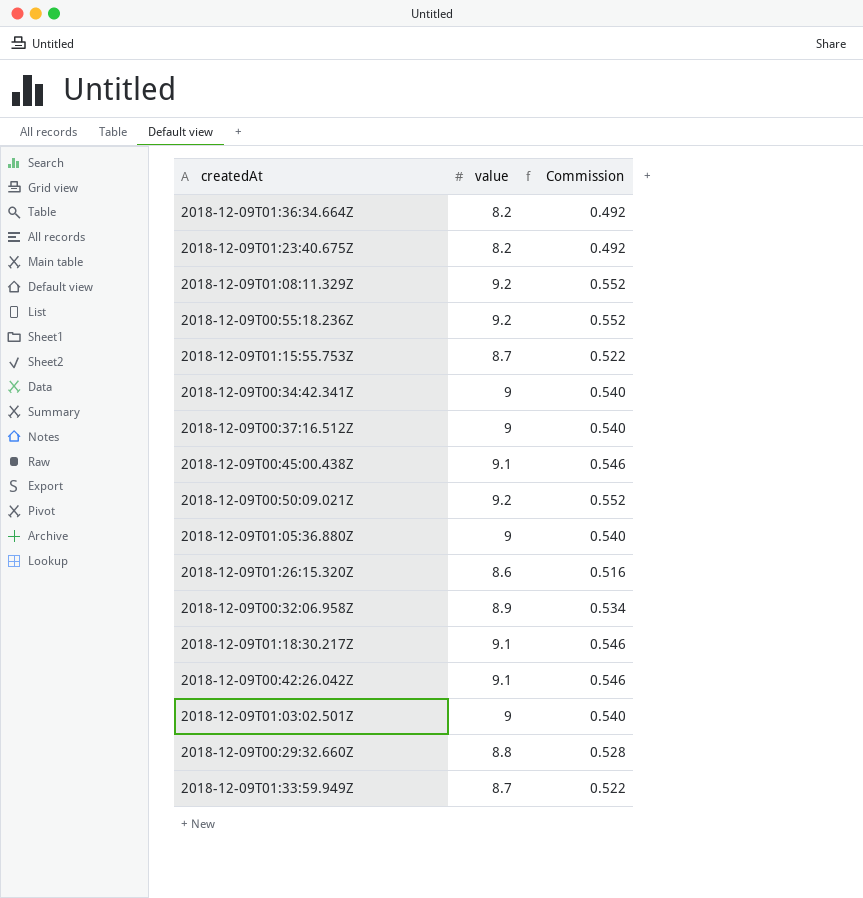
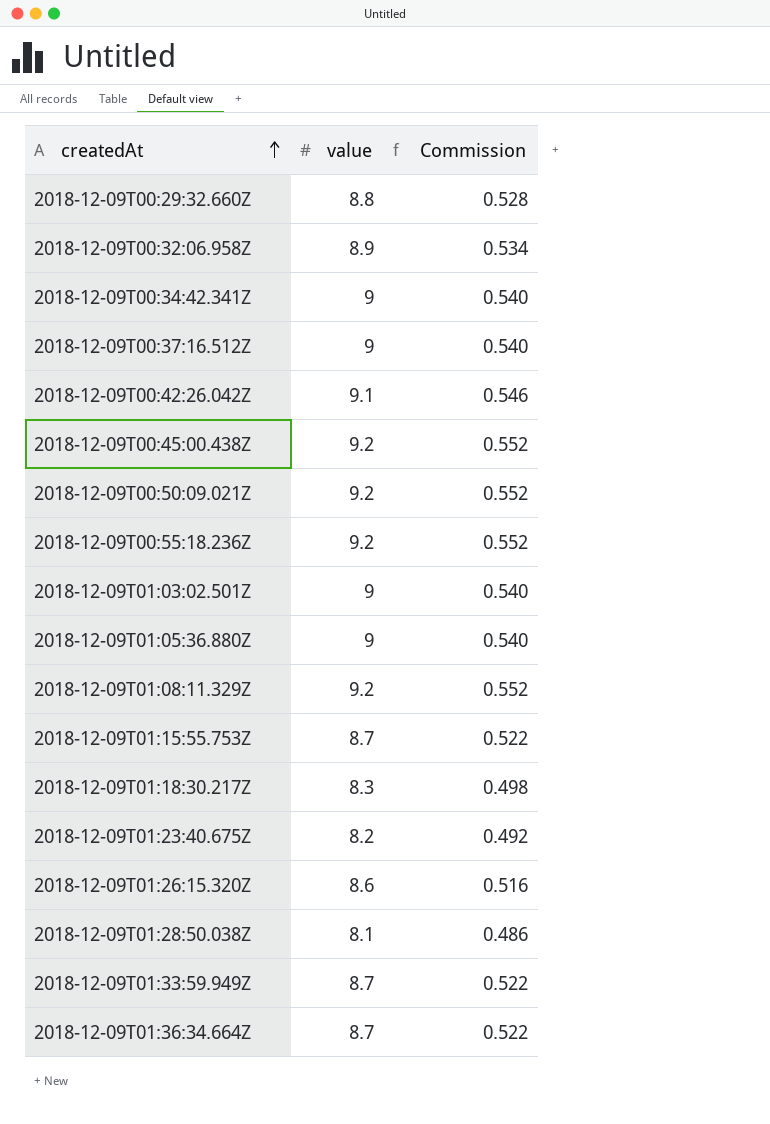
row order: none -> createdAt ascending
2018-12-09T00:45:00.438Z | value: 9.1 -> 9.2
2018-12-09T00:45:00.438Z | Commission: 0.546 -> 0.552
2018-12-09T01:18:30.217Z | value: 9.1 -> 8.3
2018-12-09T01:18:30.217Z | Commission: 0.546 -> 0.498
row 2018-12-09T01:28:50.038Z: none -> 8.1 | 0.486
2018-12-09T01:36:34.664Z | value: 8.2 -> 8.7
2018-12-09T01:36:34.664Z | Commission: 0.492 -> 0.522

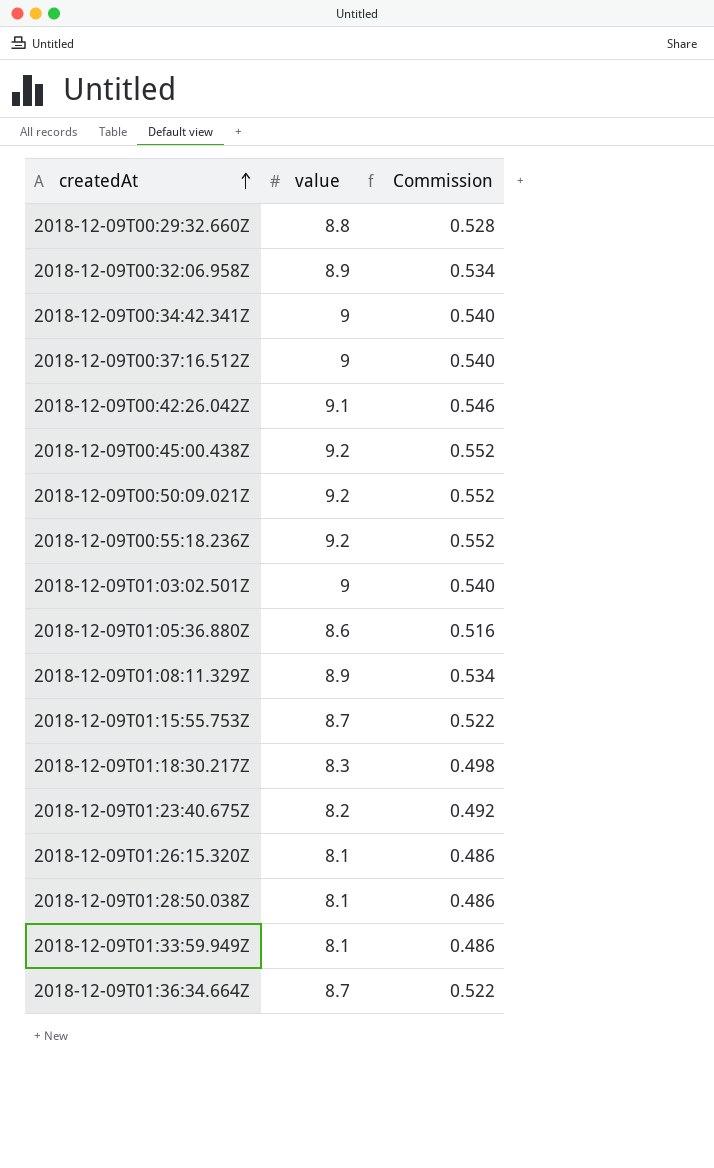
2018-12-09T01:05:36.880Z | value: 9 -> 8.6
2018-12-09T01:05:36.880Z | Commission: 0.540 -> 0.516
2018-12-09T01:08:11.329Z | value: 9.2 -> 8.9
2018-12-09T01:08:11.329Z | Commission: 0.552 -> 0.534
2018-12-09T01:26:15.320Z | value: 8.6 -> 8.1
2018-12-09T01:26:15.320Z | Commission: 0.516 -> 0.486
2018-12-09T01:33:59.949Z | value: 8.7 -> 8.1
2018-12-09T01:33:59.949Z | Commission: 0.522 -> 0.486

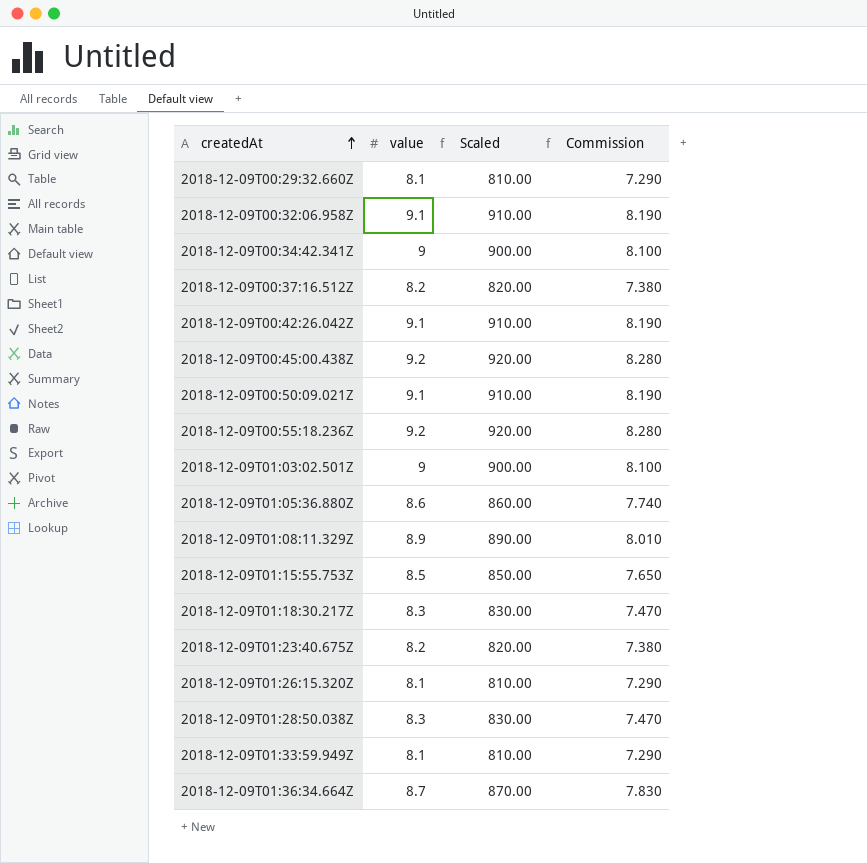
column Scaled | formula: none -> [value] * 100
column Commission | formula: [value] * 0.06 -> [value] * 0.9
2018-12-09T00:29:32.660Z | value: 8.8 -> 8.1
2018-12-09T00:32:06.958Z | value: 8.9 -> 9.1
2018-12-09T00:37:16.512Z | value: 9 -> 8.2
2018-12-09T00:50:09.021Z | value: 9.2 -> 9.1
2018-12-09T01:15:55.753Z | value: 8.7 -> 8.5
2018-12-09T01:28:50.038Z | value: 8.1 -> 8.3

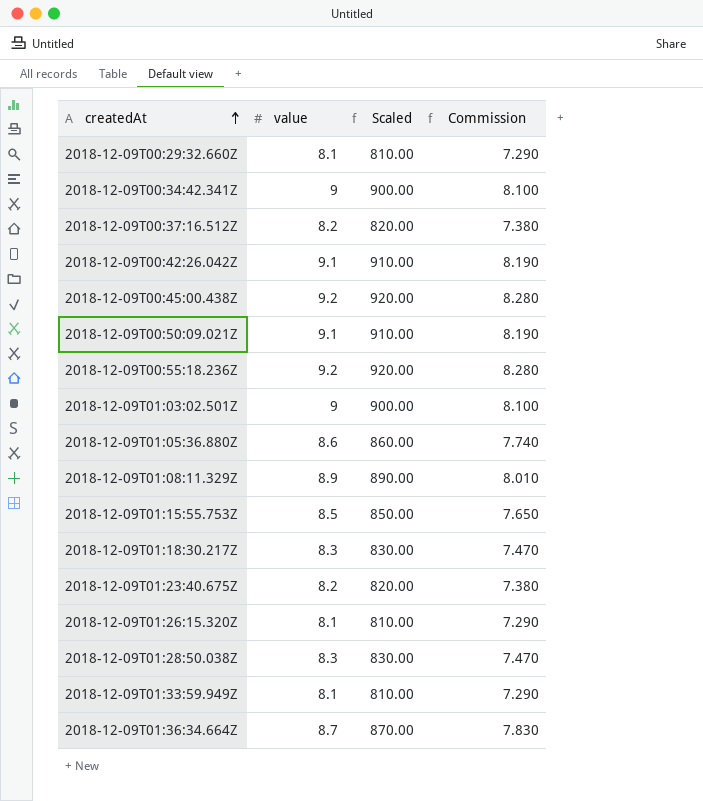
row 2018-12-09T00:32:06.958Z: 9.1 | 910.00 | 8.190 -> none

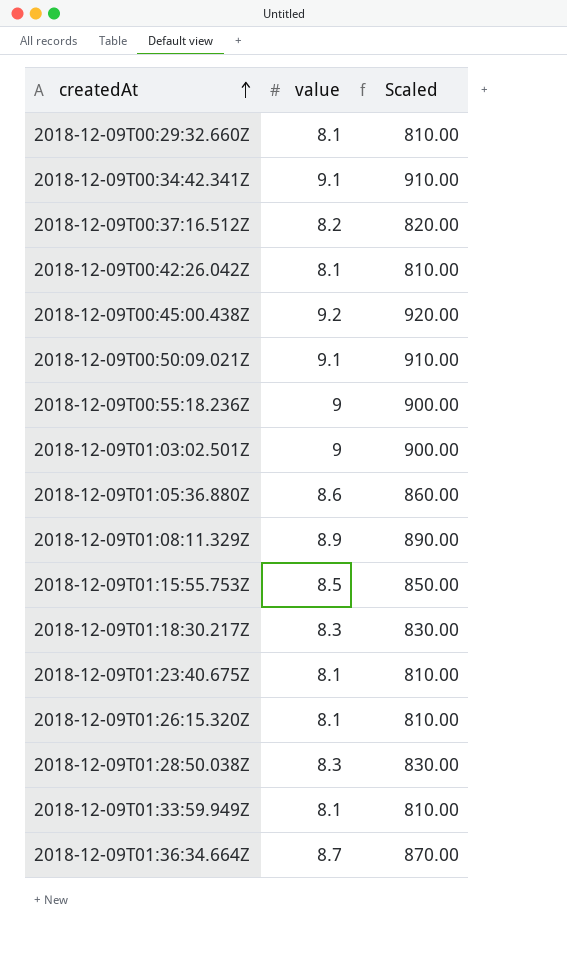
column Commission | formula: [value] * 0.9 -> none
2018-12-09T00:34:42.341Z | value: 9 -> 9.1
2018-12-09T00:34:42.341Z | Scaled: 900.00 -> 910.00
2018-12-09T00:42:26.042Z | value: 9.1 -> 8.1
2018-12-09T00:42:26.042Z | Scaled: 910.00 -> 810.00
2018-12-09T00:55:18.236Z | value: 9.2 -> 9
2018-12-09T00:55:18.236Z | Scaled: 920.00 -> 900.00
2018-12-09T01:23:40.675Z | value: 8.2 -> 8.1
2018-12-09T01:23:40.675Z | Scaled: 820.00 -> 810.00

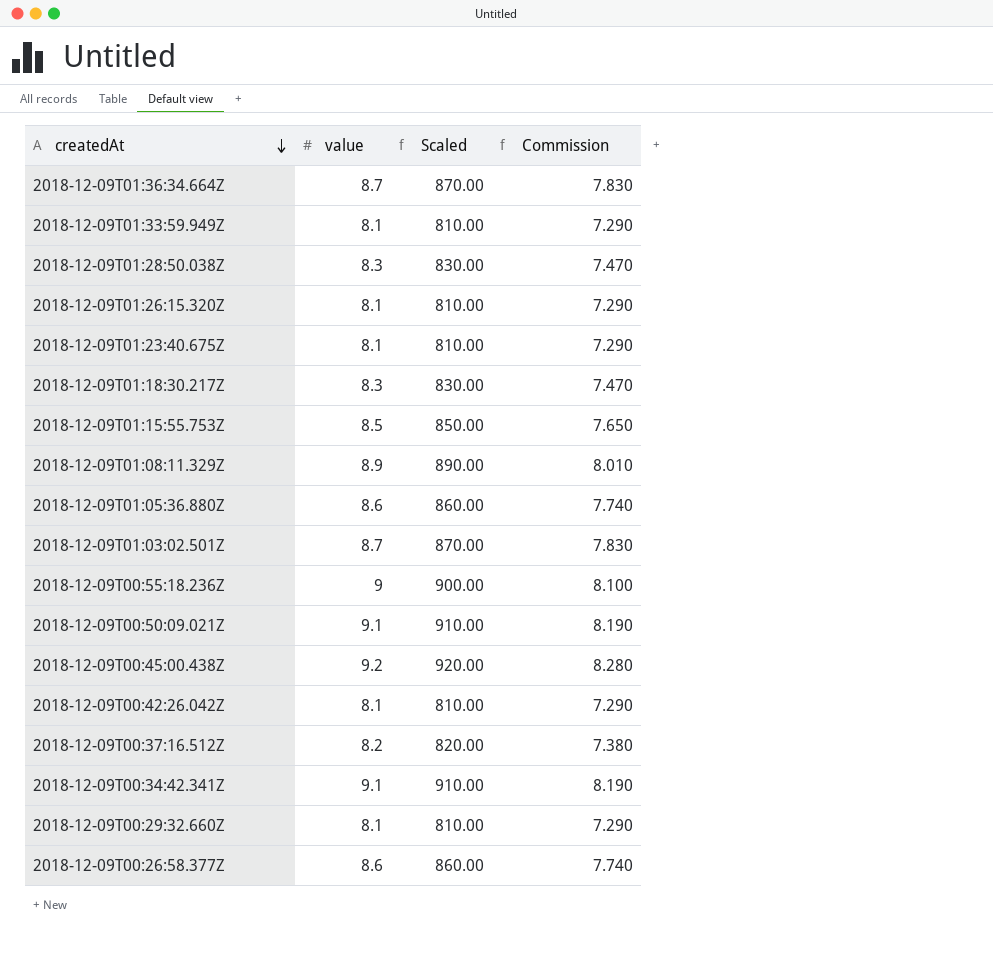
row order: createdAt ascending -> createdAt descending
column Commission | formula: none -> [value] * 0.9
2018-12-09T01:03:02.501Z | value: 9 -> 8.7
2018-12-09T01:03:02.501Z | Scaled: 900.00 -> 870.00
row 2018-12-09T00:26:58.377Z: none -> 8.6 | 860.00 | 7.740

